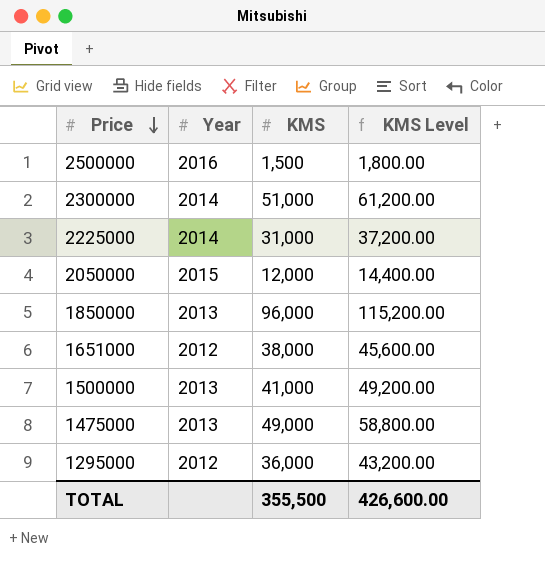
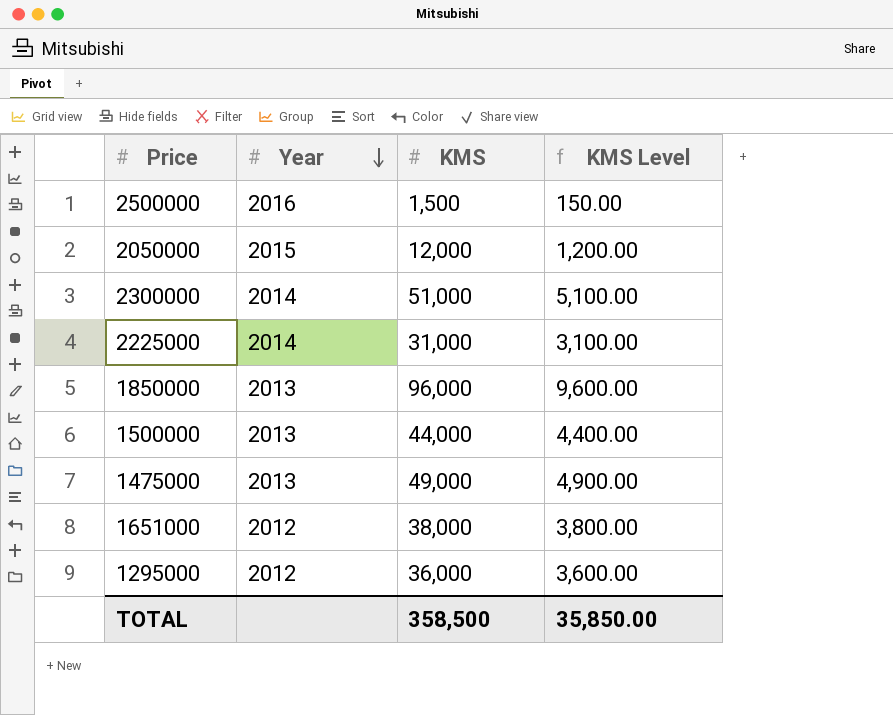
row order: Price descending -> Year descending
column KMS Level | formula: [KMS] * 1.2 -> [KMS] * 0.1
1500000 | KMS: 41,000 -> 44,000
TOTAL | KMS: 355,500 -> 358,500
TOTAL | KMS Level: 426,600.00 -> 35,850.00

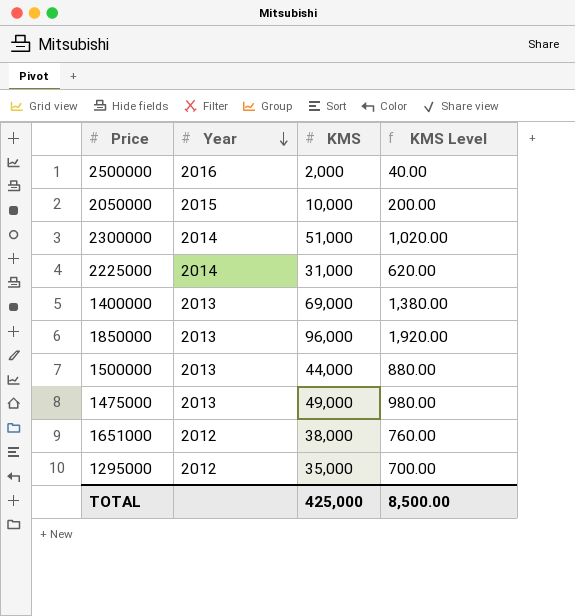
column KMS Level | formula: [KMS] * 0.1 -> [KMS] * 0.02
2500000 | KMS: 1,500 -> 2,000
2050000 | KMS: 12,000 -> 10,000
row 1400000: none -> 2013 | 69,000 | 1,380.00
1295000 | KMS: 36,000 -> 35,000
TOTAL | KMS: 358,500 -> 425,000
TOTAL | KMS Level: 35,850.00 -> 8,500.00

